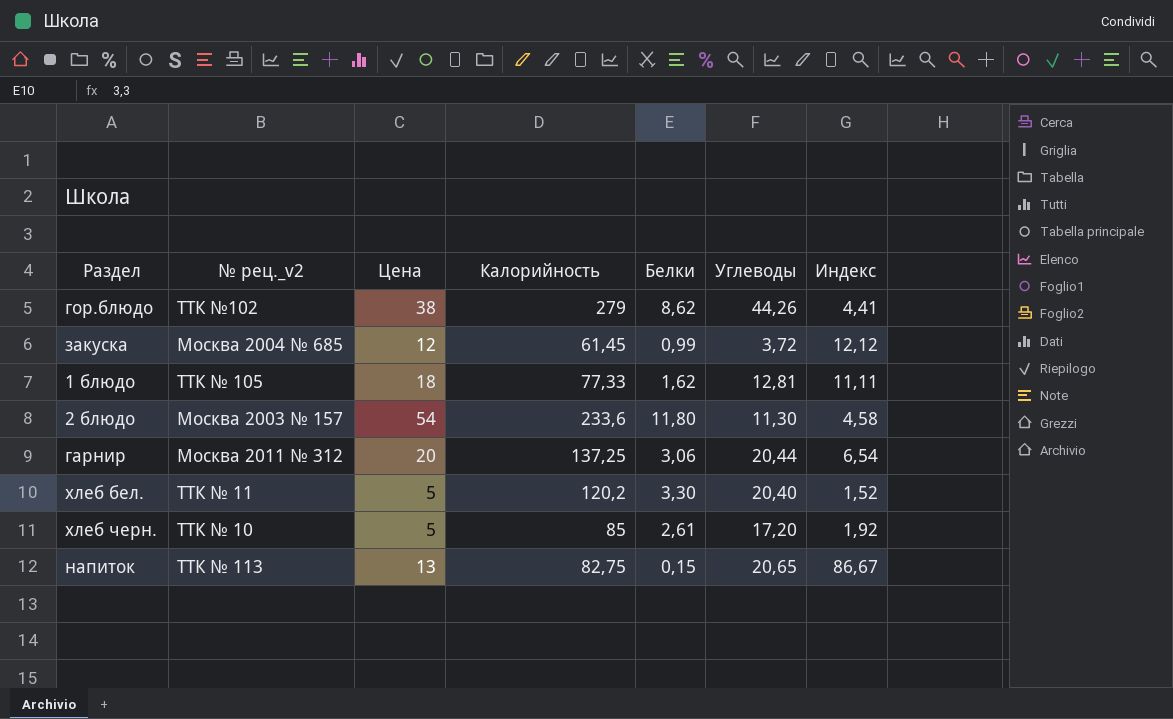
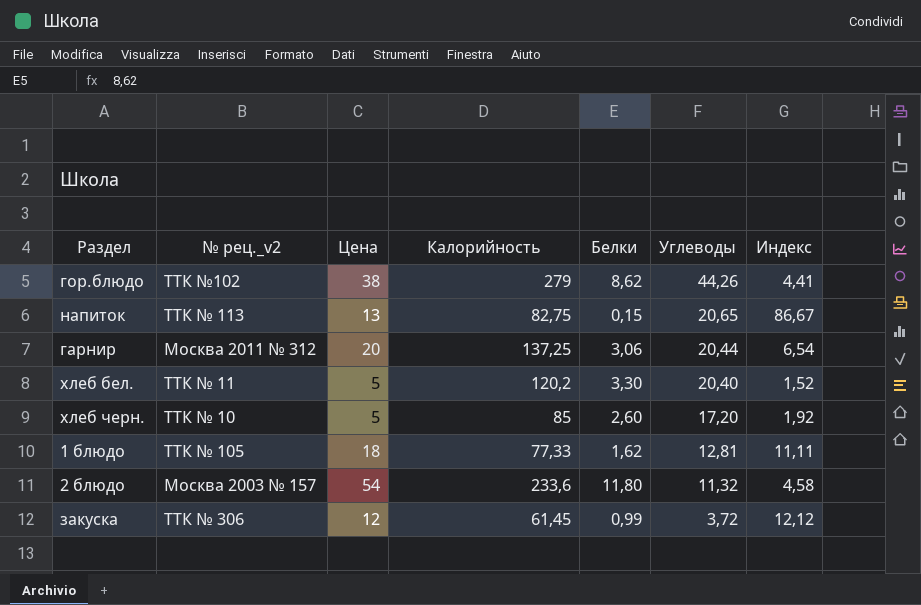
row order: none -> Углеводы descending
хлеб черн. | Белки: 2,61 -> 2,60
2 блюдо | Углеводы: 11,30 -> 11,32
закуска | № рец._v2: Москва 2004 № 685 -> ТТК № 306

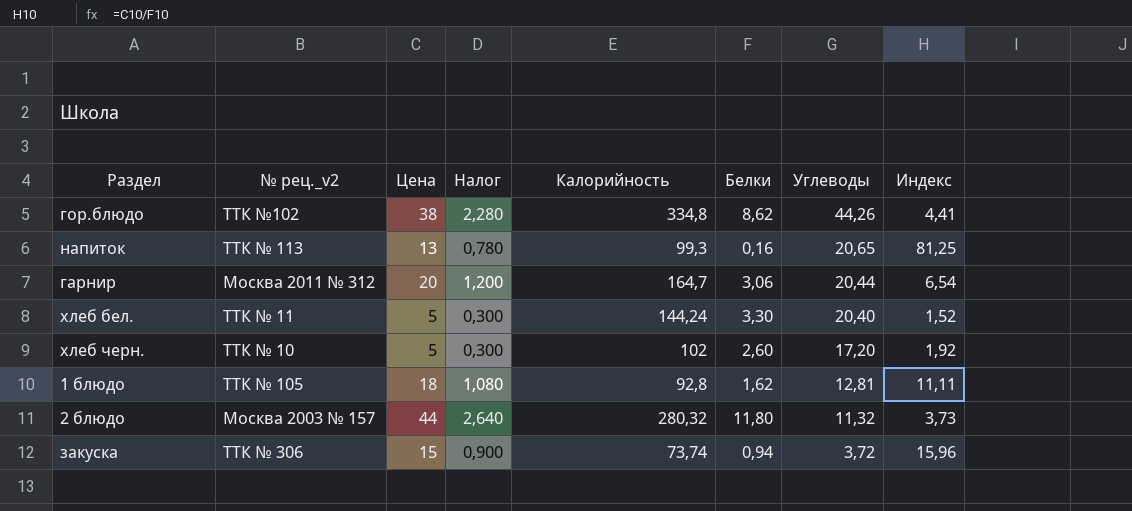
column Налог | formula: none -> [Цена] * 0,06
гор.блюдо | Калорийность: 279 -> 334,8
напиток | Калорийность: 82,75 -> 99,3
напиток | Белки: 0,15 -> 0,16
напиток | Индекс: 86,67 -> 81,25
гарнир | Калорийность: 137,25 -> 164,7
хлеб бел. | Калорийность: 120,2 -> 144,24
хлеб черн. | Калорийность: 85 -> 102
1 блюдо | Калорийность: 77,33 -> 92,8
2 блюдо | Цена: 54 -> 44
2 блюдо | Калорийность: 233,6 -> 280,32
2 блюдо | Индекс: 4,58 -> 3,73
закуска | Цена: 12 -> 15
закуска | Калорийность: 61,45 -> 73,74
закуска | Белки: 0,99 -> 0,94
закуска | Индекс: 12,12 -> 15,96

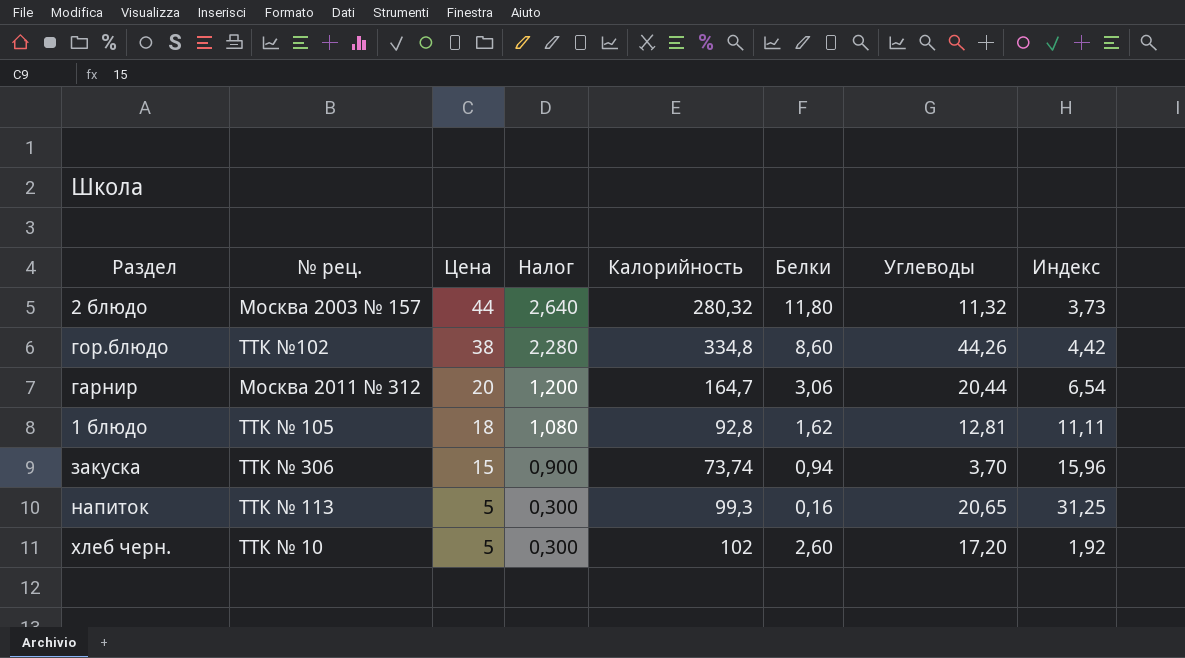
row order: Углеводы descending -> Цена descending
column name: № рец._v2 -> № рец.
row хлеб бел.: ТТК № 11 | 5 | 0,300 | 144,24 | 3,30 | 20,40 | 1,52 -> none
гор.блюдо | Белки: 8,62 -> 8,60
гор.блюдо | Индекс: 4,41 -> 4,42
закуска | Углеводы: 3,72 -> 3,70
напиток | Цена: 13 -> 5
напиток | Налог: 0,780 -> 0,300
напиток | Индекс: 81,25 -> 31,25

